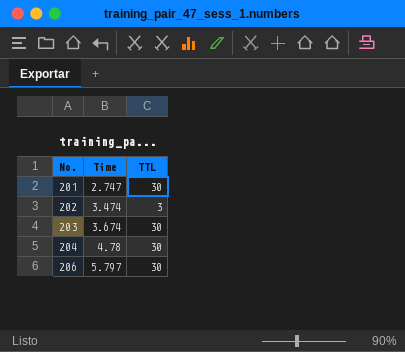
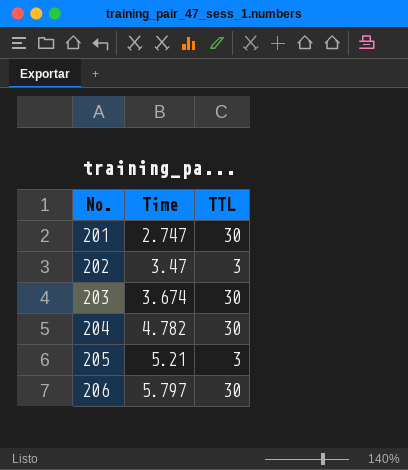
202 | Time: 3.474 -> 3.47
204 | Time: 4.78 -> 4.782
row 205: none -> 5.21 | 3

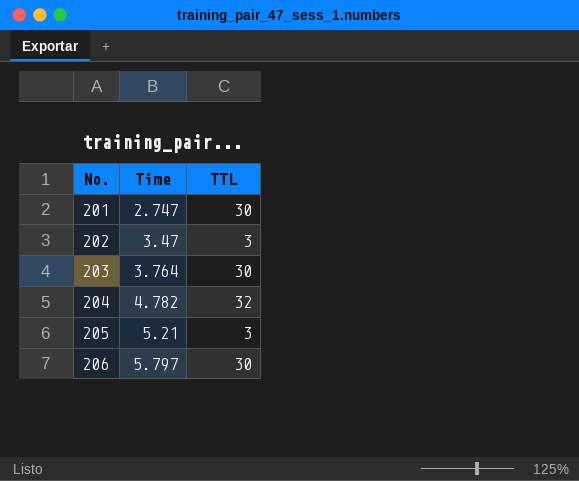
203 | Time: 3.674 -> 3.764
204 | TTL: 30 -> 32

